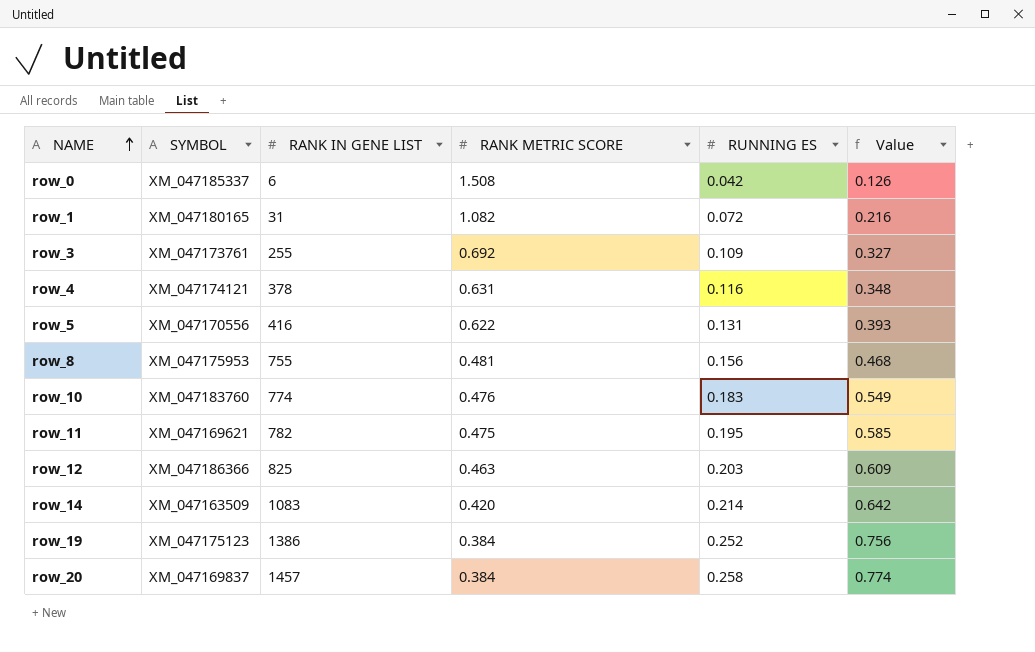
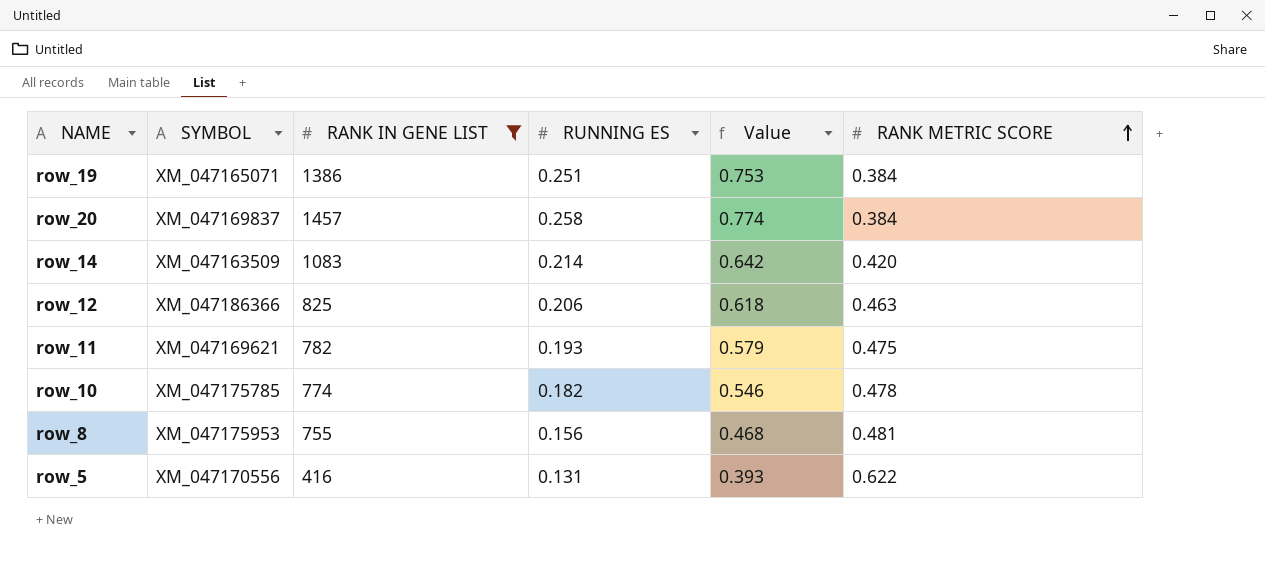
filter: none -> RANK IN GENE LIST >= 416
row order: NAME ascending -> RANK METRIC SCORE ascending
column RANK METRIC SCORE | position: 4 -> 6
row_19 | SYMBOL: XM_047175123 -> XM_047165071
row_19 | RUNNING ES: 0.252 -> 0.251
row_19 | Value: 0.756 -> 0.753
row_12 | RUNNING ES: 0.203 -> 0.206
row_12 | Value: 0.609 -> 0.618
row_11 | RUNNING ES: 0.195 -> 0.193
row_11 | Value: 0.585 -> 0.579
row_10 | SYMBOL: XM_047183760 -> XM_047175785
row_10 | RUNNING ES: 0.183 -> 0.182
row_10 | Value: 0.549 -> 0.546
row_10 | RANK METRIC SCORE: 0.476 -> 0.478

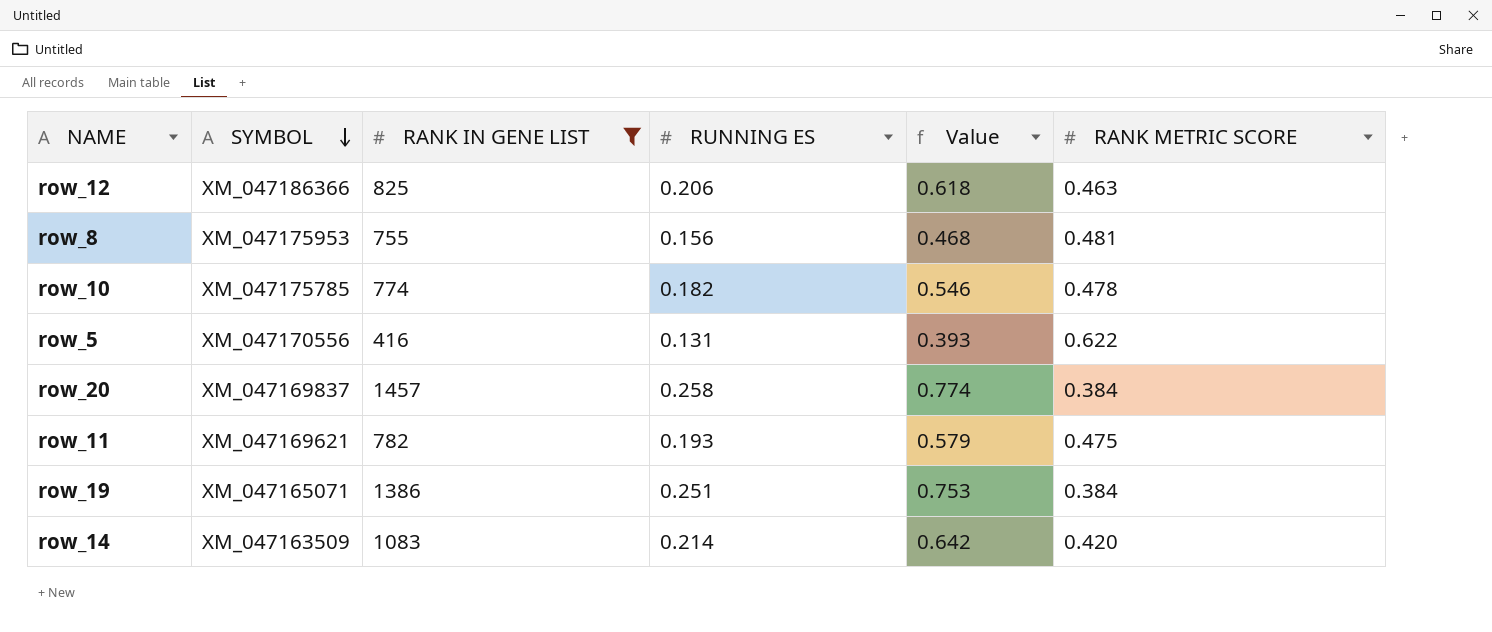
row order: RANK METRIC SCORE ascending -> SYMBOL descending

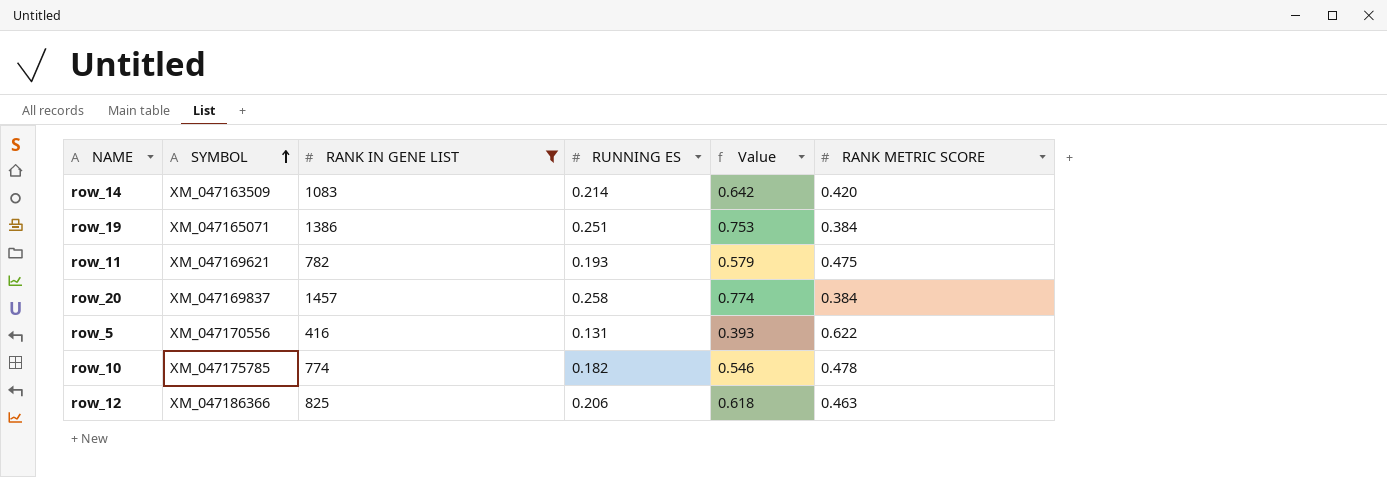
row order: SYMBOL descending -> SYMBOL ascending
row row_8: XM_047175953 | 755 | 0.156 | 0.468 | 0.481 -> none

